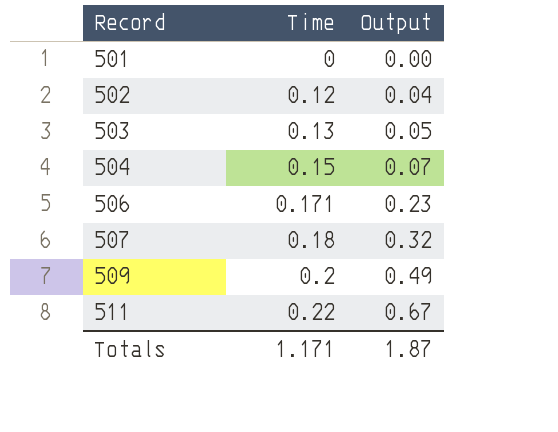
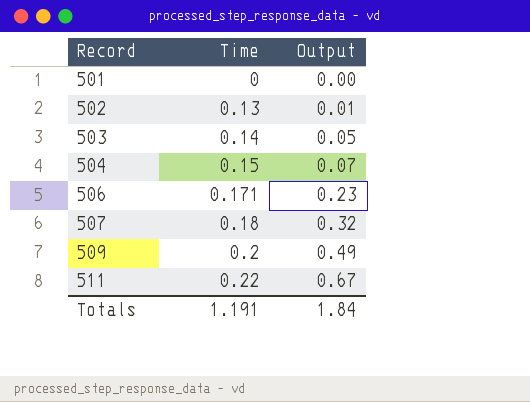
502 | Time: 0.12 -> 0.13
502 | Output: 0.04 -> 0.01
503 | Time: 0.13 -> 0.14
Totals | Time: 1.171 -> 1.191
Totals | Output: 1.87 -> 1.84

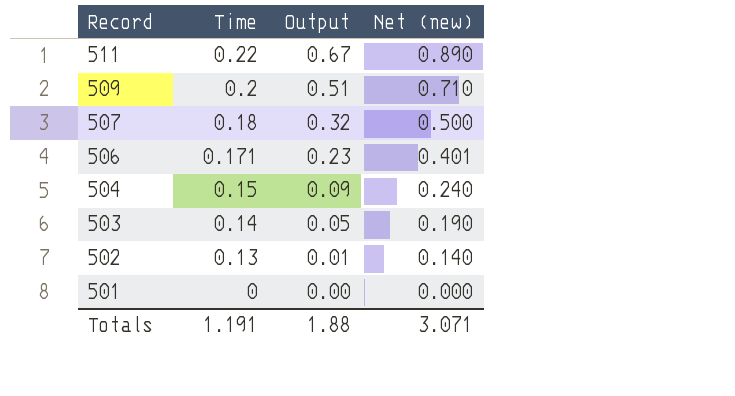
row order: Record ascending -> Record descending
column Net (new) | formula: none -> [Time] + [Output]
509 | Output: 0.49 -> 0.51
504 | Output: 0.07 -> 0.09
Totals | Output: 1.84 -> 1.88

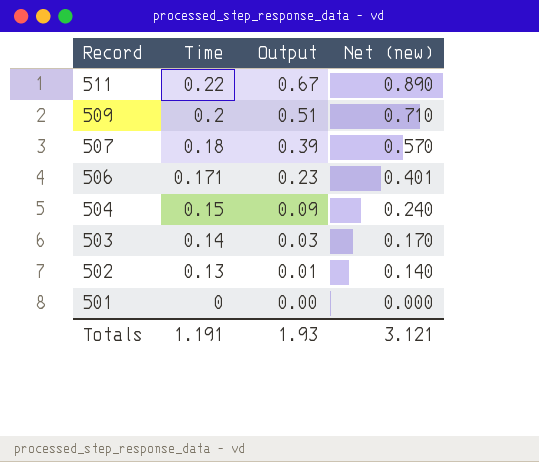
507 | Output: 0.32 -> 0.39
507 | Net (new): 0.500 -> 0.570
503 | Output: 0.05 -> 0.03
503 | Net (new): 0.190 -> 0.170
Totals | Output: 1.88 -> 1.93
Totals | Net (new): 3.071 -> 3.121

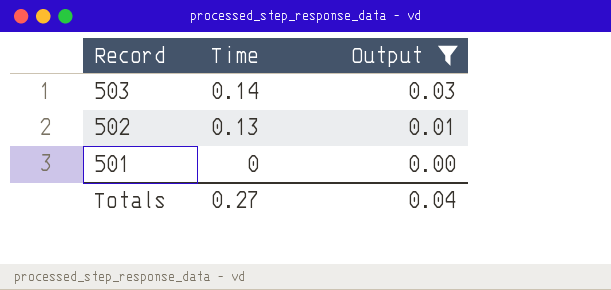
filter: none -> Output <= 0.03
column Net (new) | formula: [Time] + [Output] -> none
Totals | Time: 1.191 -> 0.27
Totals | Output: 1.93 -> 0.04

